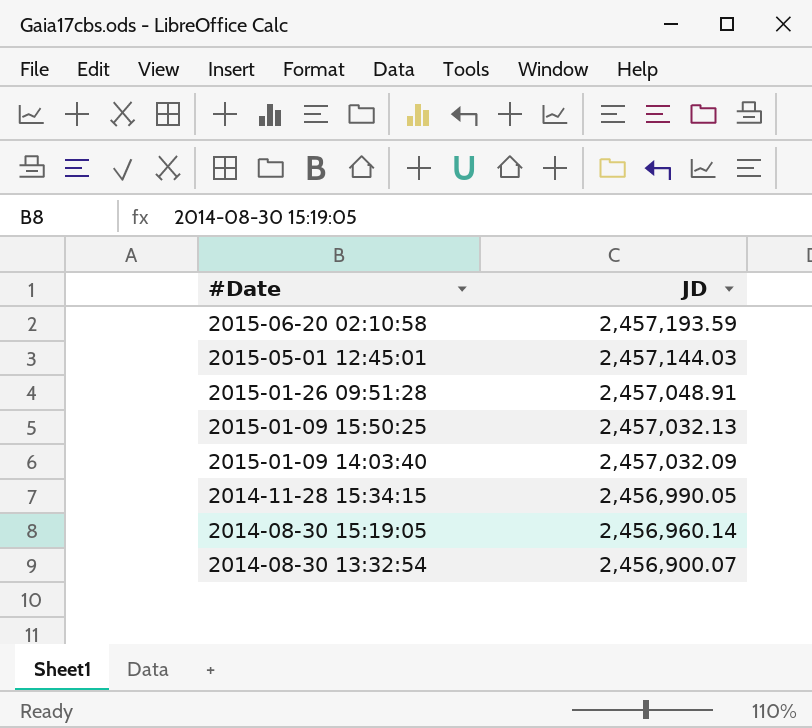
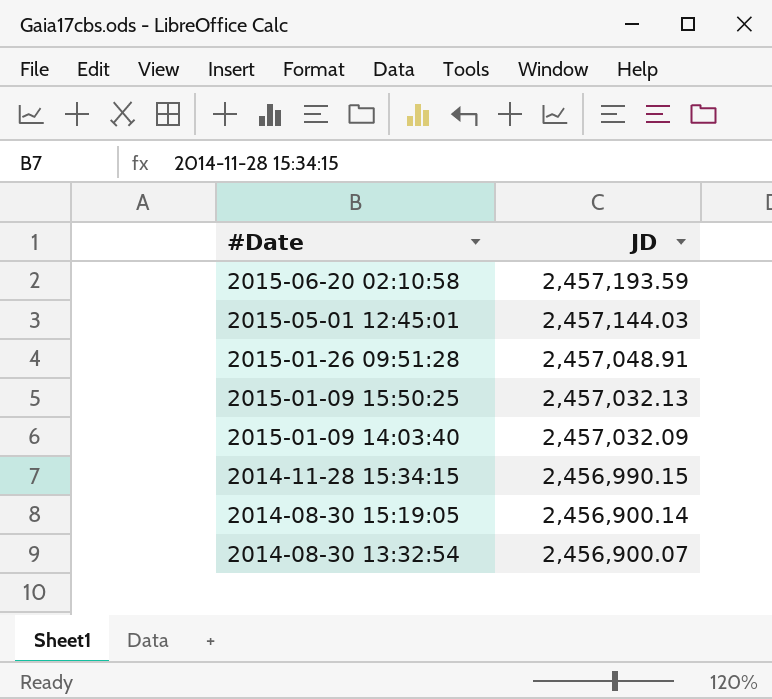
2014-11-28 15:34:15 | JD: 2,456,990.05 -> 2,456,990.15
2014-08-30 15:19:05 | JD: 2,456,960.14 -> 2,456,900.14

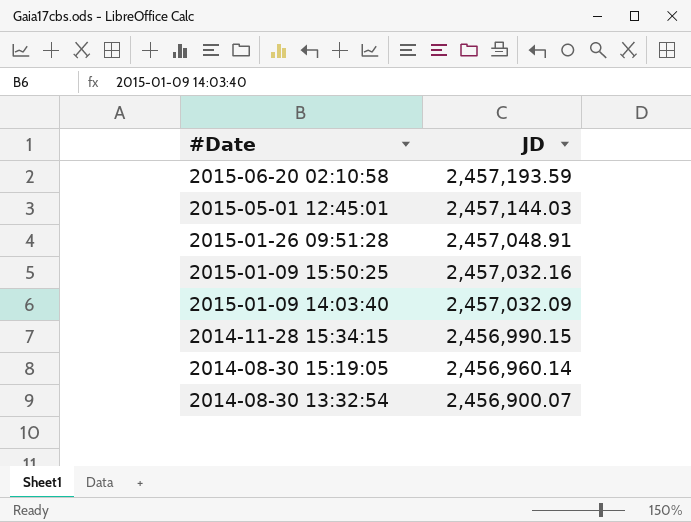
2015-01-09 15:50:25 | JD: 2,457,032.13 -> 2,457,032.16
2014-08-30 15:19:05 | JD: 2,456,900.14 -> 2,456,960.14

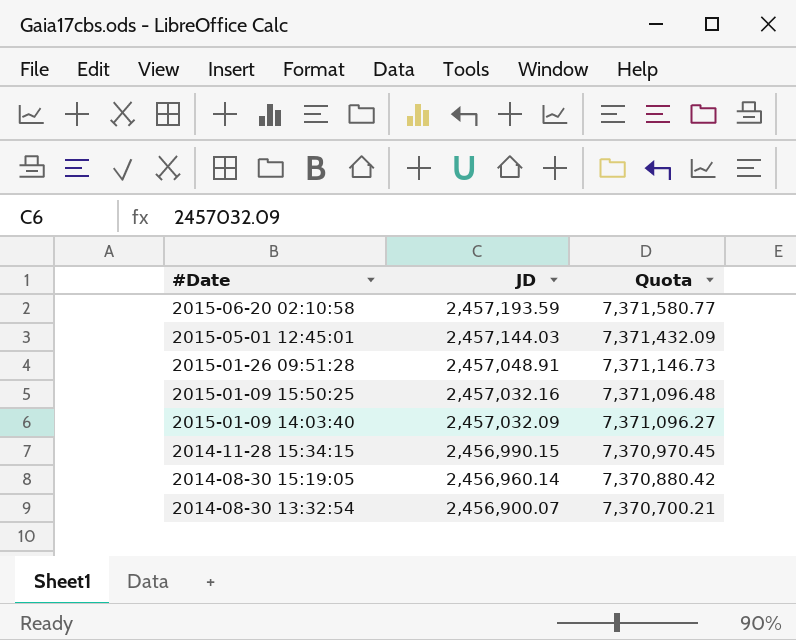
column Quota | formula: none -> [JD] * 3

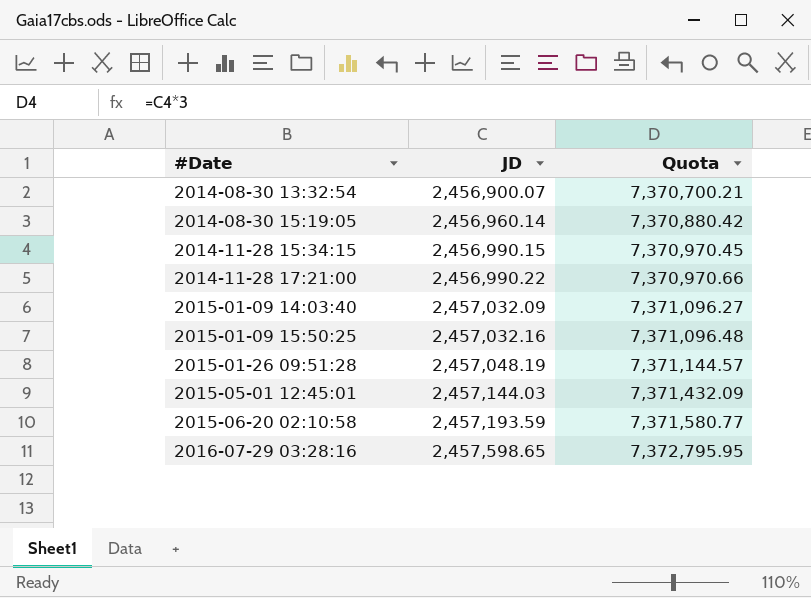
row order: #Date descending -> #Date ascending
row 2014-11-28 17:21:00: none -> 2,456,990.22 | 7,370,970.66
2015-01-26 09:51:28 | JD: 2,457,048.91 -> 2,457,048.19
2015-01-26 09:51:28 | Quota: 7,371,146.73 -> 7,371,144.57
row 2016-07-29 03:28:16: none -> 2,457,598.65 | 7,372,795.95

